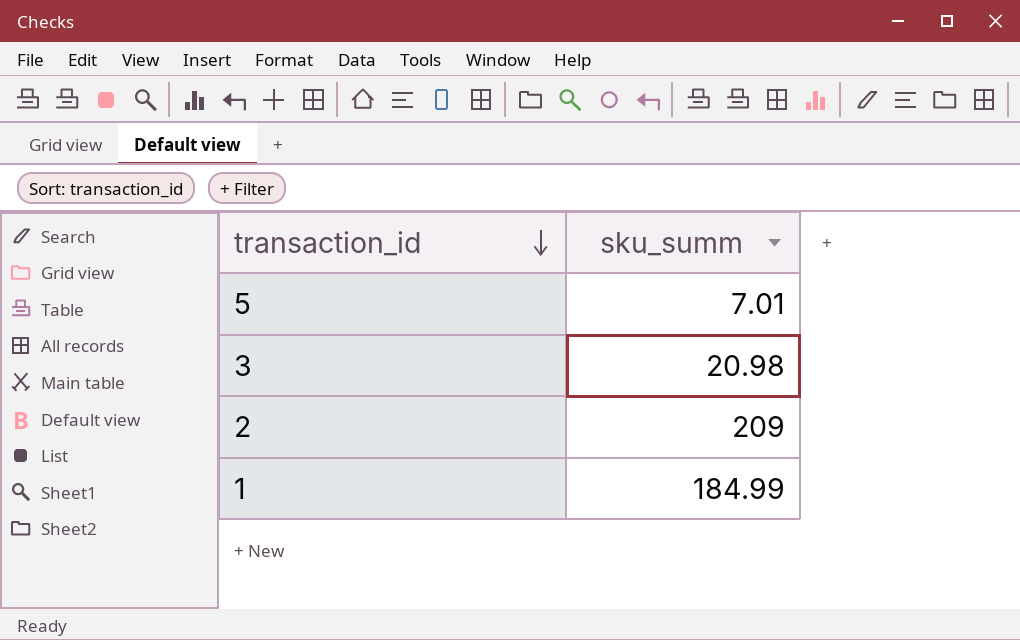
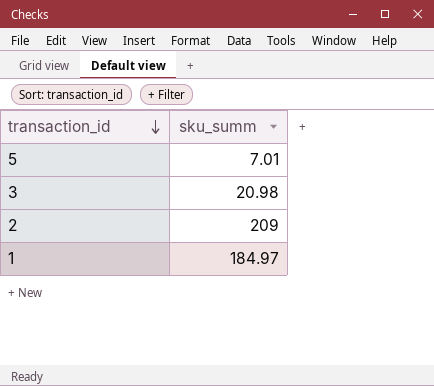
1 | sku_summ: 184.99 -> 184.97

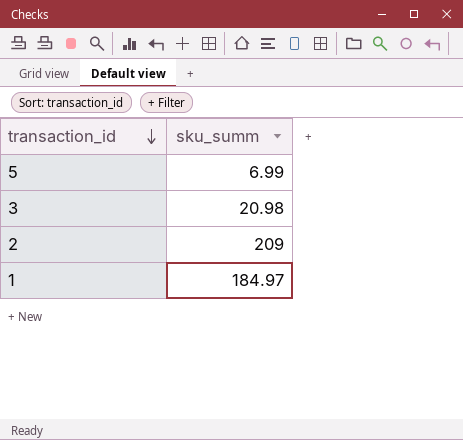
5 | sku_summ: 7.01 -> 6.99

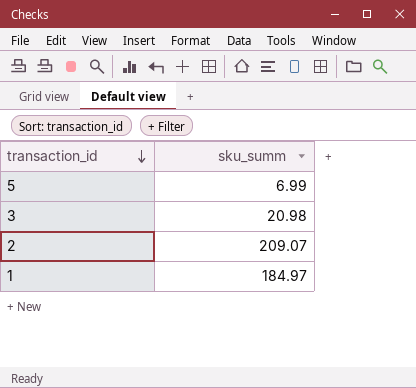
2 | sku_summ: 209 -> 209.07

